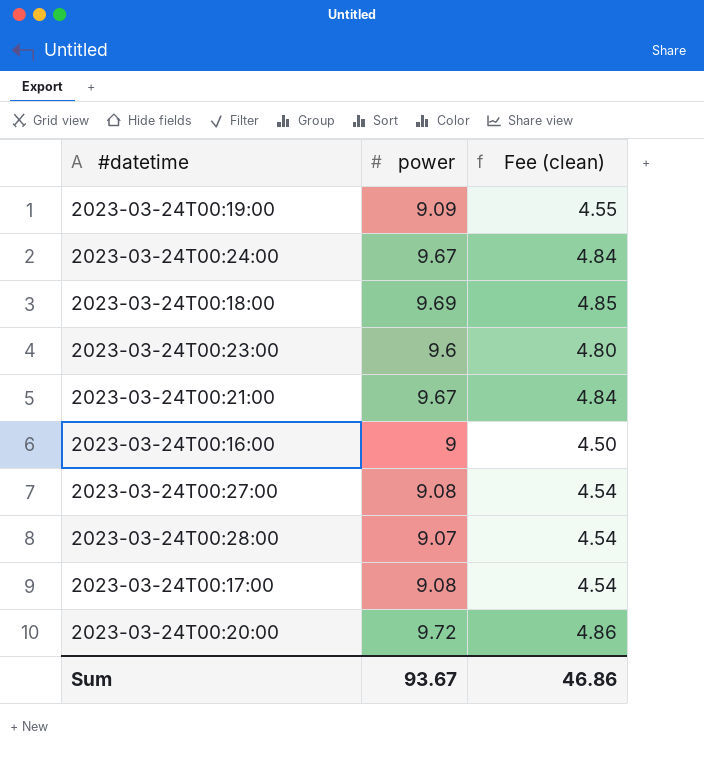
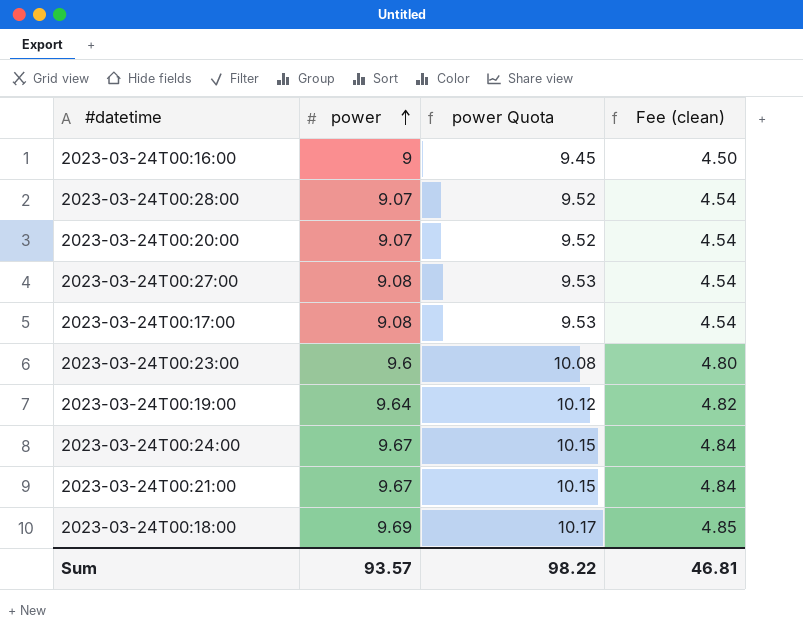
row order: none -> power ascending
column power Quota | formula: none -> [power] * 1.05
2023-03-24T00:20:00 | power: 9.72 -> 9.07
2023-03-24T00:20:00 | Fee (clean): 4.86 -> 4.54
2023-03-24T00:19:00 | power: 9.09 -> 9.64
2023-03-24T00:19:00 | Fee (clean): 4.55 -> 4.82
Sum | power: 93.67 -> 93.57
Sum | Fee (clean): 46.86 -> 46.81

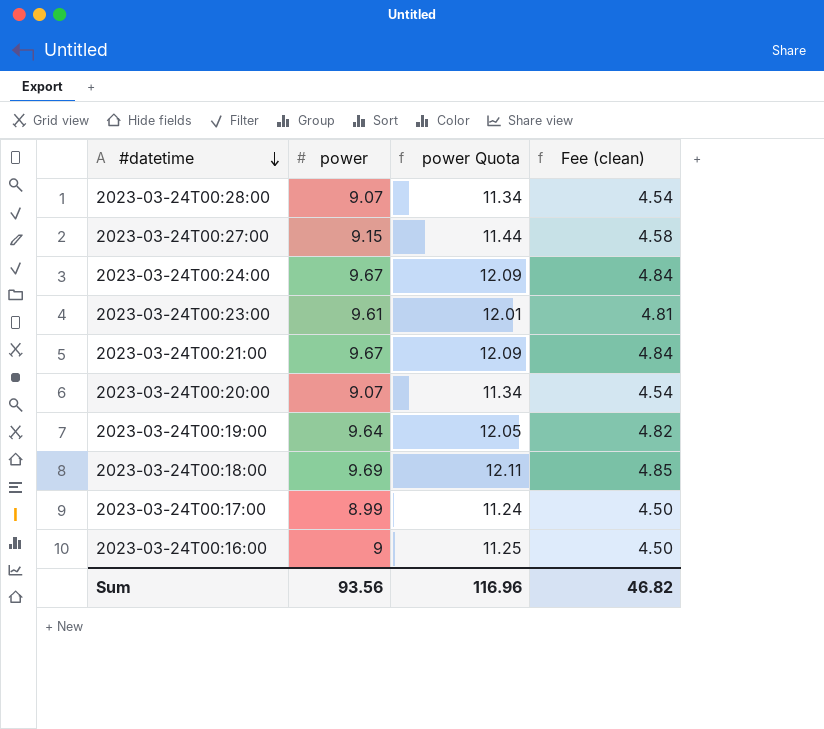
row order: power ascending -> #datetime descending
column power Quota | formula: [power] * 1.05 -> [power] * 1.25
2023-03-24T00:27:00 | power: 9.08 -> 9.15
2023-03-24T00:27:00 | Fee (clean): 4.54 -> 4.58
2023-03-24T00:23:00 | power: 9.6 -> 9.61
2023-03-24T00:23:00 | Fee (clean): 4.80 -> 4.81
2023-03-24T00:17:00 | power: 9.08 -> 8.99
2023-03-24T00:17:00 | Fee (clean): 4.54 -> 4.50
Sum | power: 93.57 -> 93.56
Sum | power Quota: 98.22 -> 116.96
Sum | Fee (clean): 46.81 -> 46.82

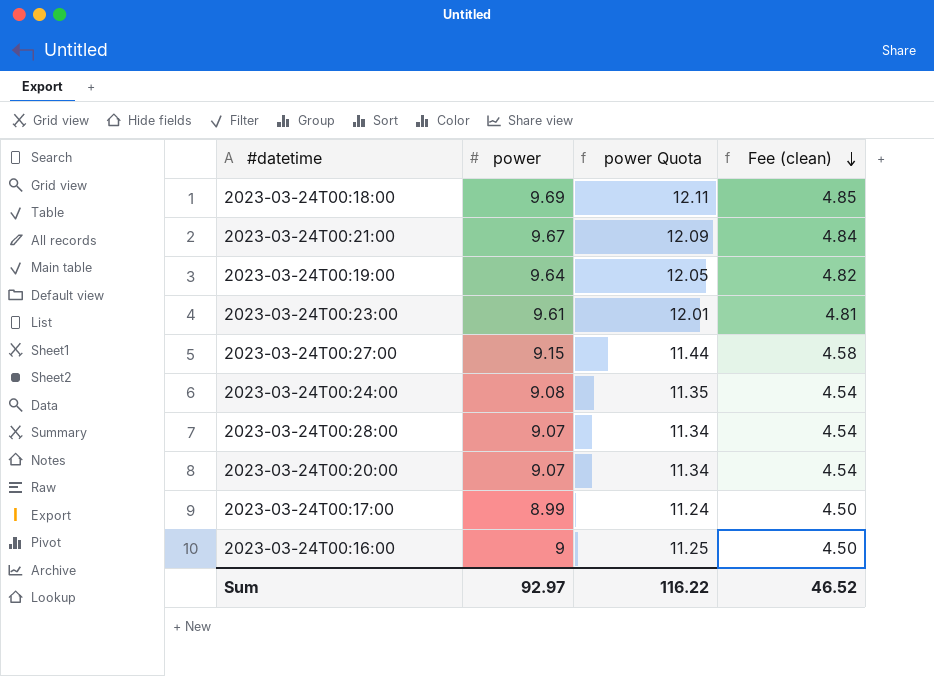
row order: #datetime descending -> Fee (clean) descending
2023-03-24T00:24:00 | power: 9.67 -> 9.08
2023-03-24T00:24:00 | power Quota: 12.09 -> 11.35
2023-03-24T00:24:00 | Fee (clean): 4.84 -> 4.54
Sum | power: 93.56 -> 92.97
Sum | power Quota: 116.96 -> 116.22
Sum | Fee (clean): 46.82 -> 46.52

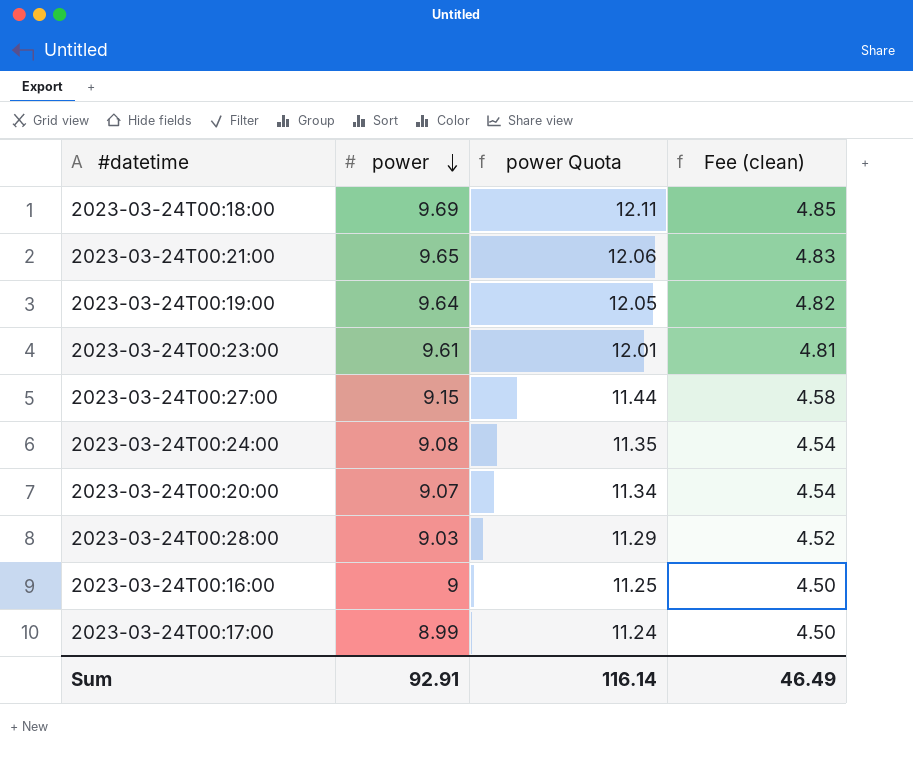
row order: Fee (clean) descending -> power descending
2023-03-24T00:21:00 | power: 9.67 -> 9.65
2023-03-24T00:21:00 | power Quota: 12.09 -> 12.06
2023-03-24T00:21:00 | Fee (clean): 4.84 -> 4.83
2023-03-24T00:28:00 | power: 9.07 -> 9.03
2023-03-24T00:28:00 | power Quota: 11.34 -> 11.29
2023-03-24T00:28:00 | Fee (clean): 4.54 -> 4.52
Sum | power: 92.97 -> 92.91
Sum | power Quota: 116.22 -> 116.14
Sum | Fee (clean): 46.52 -> 46.49

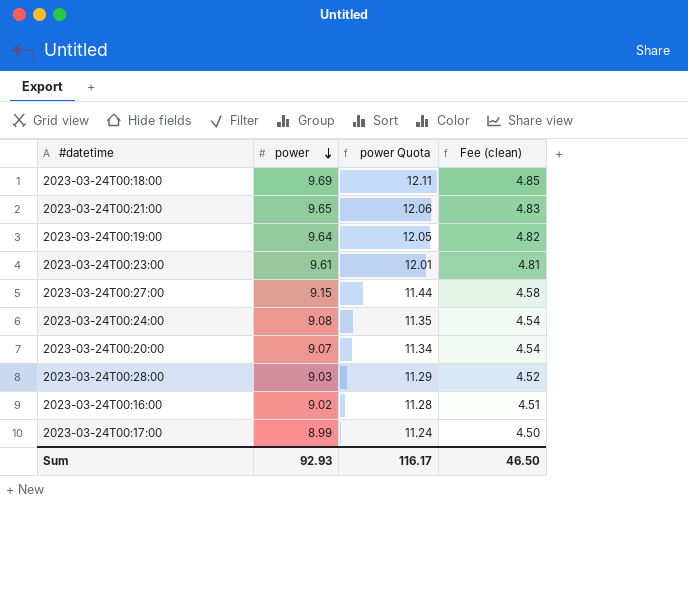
2023-03-24T00:16:00 | power: 9 -> 9.02
2023-03-24T00:16:00 | power Quota: 11.25 -> 11.28
2023-03-24T00:16:00 | Fee (clean): 4.50 -> 4.51
Sum | power: 92.91 -> 92.93
Sum | power Quota: 116.14 -> 116.17
Sum | Fee (clean): 46.49 -> 46.50

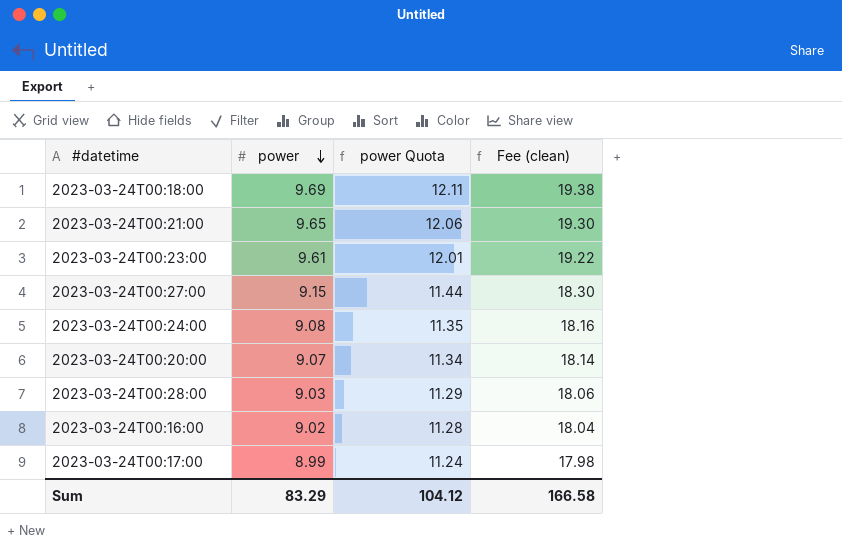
column Fee (clean) | formula: [power] * 0.5 -> [power] * 2
row 2023-03-24T00:19:00: 9.64 | 12.05 | 4.82 -> none
Sum | power: 92.93 -> 83.29
Sum | power Quota: 116.17 -> 104.12
Sum | Fee (clean): 46.50 -> 166.58

